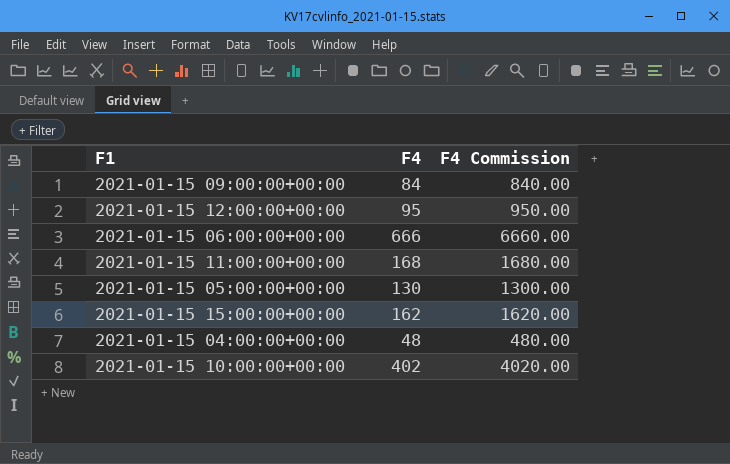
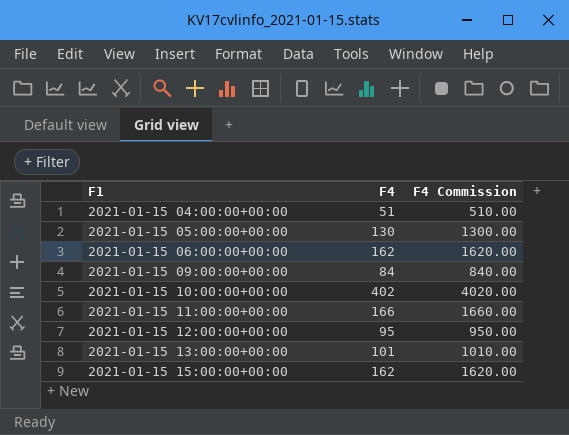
row order: none -> F1 ascending
2021-01-15 04:00:00+00:00 | F4: 48 -> 51
2021-01-15 04:00:00+00:00 | F4 Commission: 480.00 -> 510.00
2021-01-15 06:00:00+00:00 | F4: 666 -> 162
2021-01-15 06:00:00+00:00 | F4 Commission: 6660.00 -> 1620.00
2021-01-15 11:00:00+00:00 | F4: 168 -> 166
2021-01-15 11:00:00+00:00 | F4 Commission: 1680.00 -> 1660.00
row 2021-01-15 13:00:00+00:00: none -> 101 | 1010.00

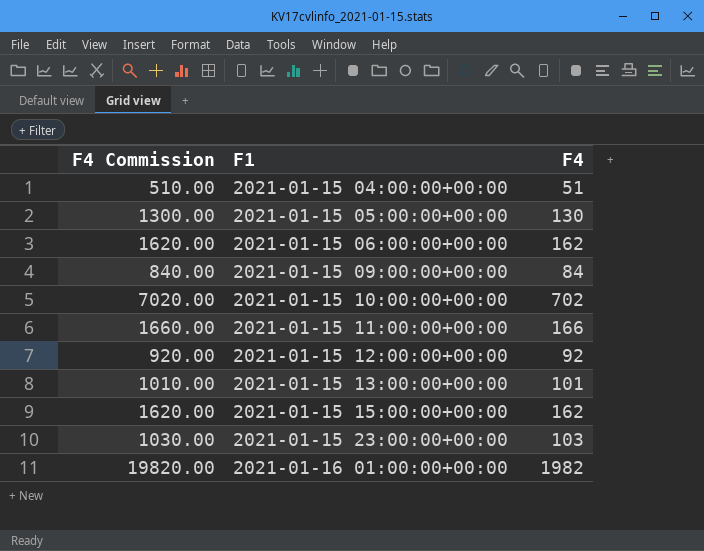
column F4 Commission | position: 3 -> 1
2021-01-15 10:00:00+00:00 | F4 Commission: 4020.00 -> 7020.00
2021-01-15 10:00:00+00:00 | F4: 402 -> 702
2021-01-15 12:00:00+00:00 | F4 Commission: 950.00 -> 920.00
2021-01-15 12:00:00+00:00 | F4: 95 -> 92
row 2021-01-15 23:00:00+00:00: none -> 1030.00 | 103
row 2021-01-16 01:00:00+00:00: none -> 19820.00 | 1982

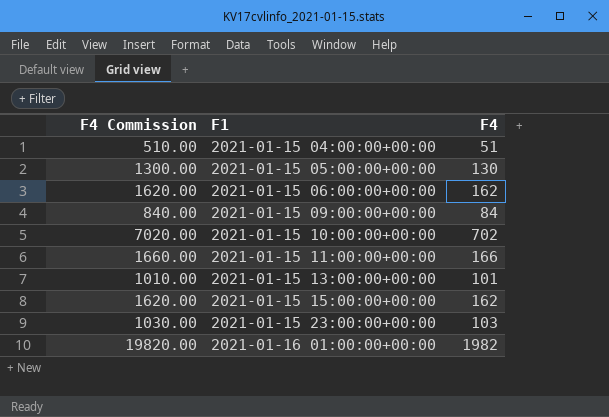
row 2021-01-15 12:00:00+00:00: 920.00 | 92 -> none

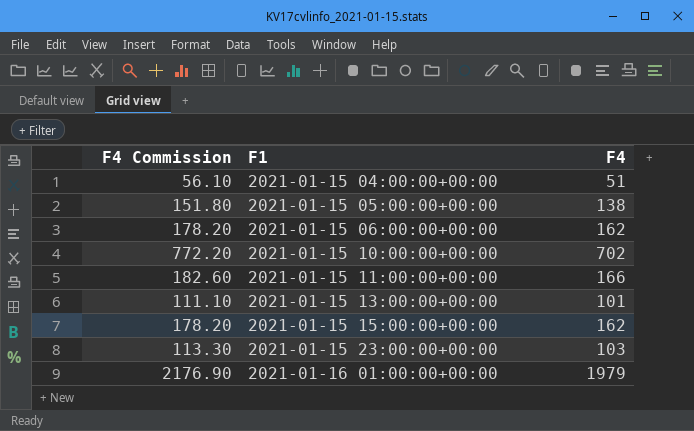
column F4 Commission | formula: [F4] * 10 -> [F4] * 1.1
row 2021-01-15 09:00:00+00:00: 840.00 | 84 -> none
2021-01-15 05:00:00+00:00 | F4: 130 -> 138
2021-01-16 01:00:00+00:00 | F4: 1982 -> 1979

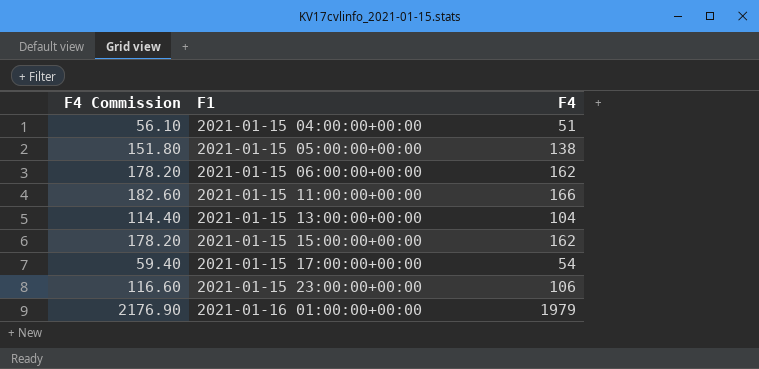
row 2021-01-15 10:00:00+00:00: 772.20 | 702 -> none
2021-01-15 13:00:00+00:00 | F4 Commission: 111.10 -> 114.40
2021-01-15 13:00:00+00:00 | F4: 101 -> 104
row 2021-01-15 17:00:00+00:00: none -> 59.40 | 54
2021-01-15 23:00:00+00:00 | F4 Commission: 113.30 -> 116.60
2021-01-15 23:00:00+00:00 | F4: 103 -> 106

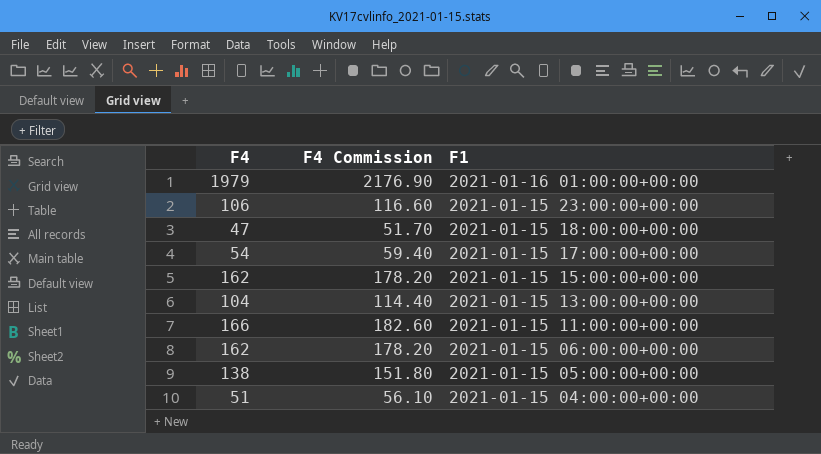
row order: F1 ascending -> F1 descending
column F4 | position: 3 -> 1
row 2021-01-15 18:00:00+00:00: none -> 47 | 51.70

